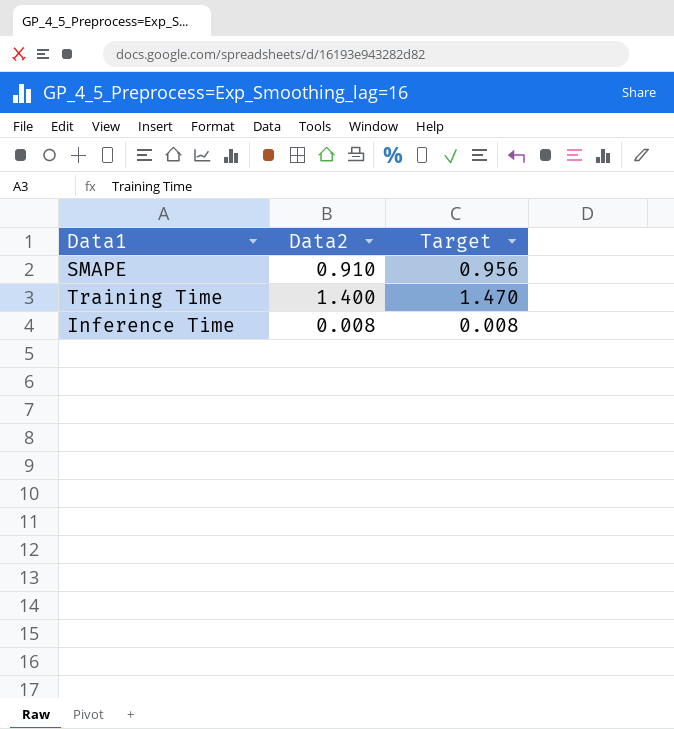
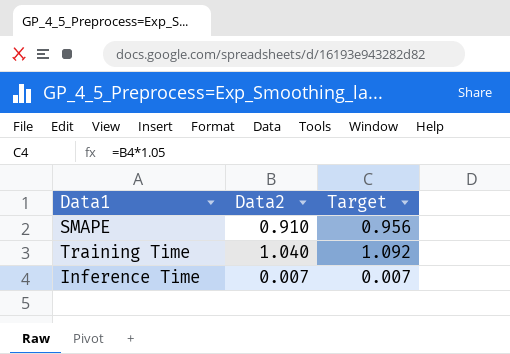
Training Time | Data2: 1.400 -> 1.040
Training Time | Target: 1.470 -> 1.092
Inference Time | Data2: 0.008 -> 0.007
Inference Time | Target: 0.008 -> 0.007

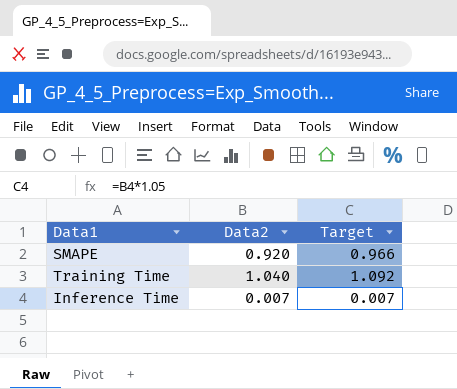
SMAPE | Data2: 0.910 -> 0.920
SMAPE | Target: 0.956 -> 0.966

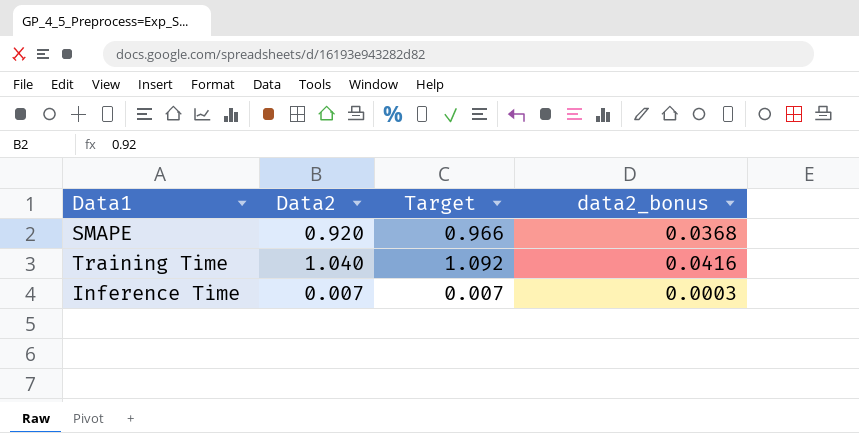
column data2_bonus | formula: none -> [Data2] * 0.04

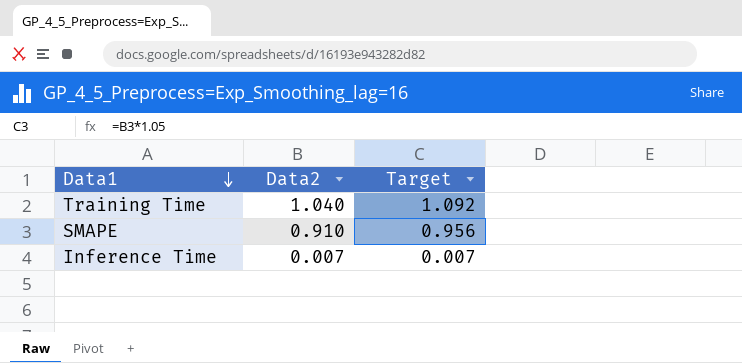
row order: none -> Data1 descending
column data2_bonus | formula: [Data2] * 0.04 -> none
SMAPE | Data2: 0.920 -> 0.910
SMAPE | Target: 0.966 -> 0.956

